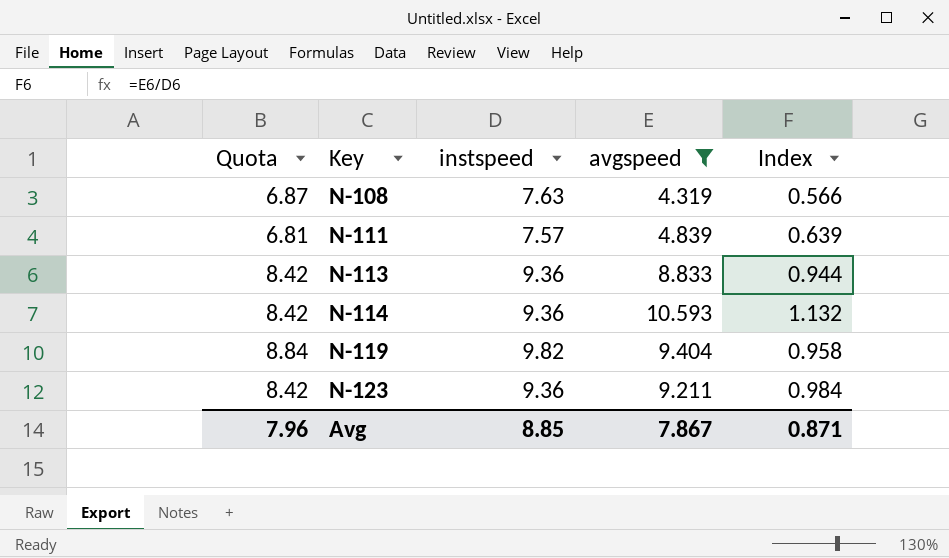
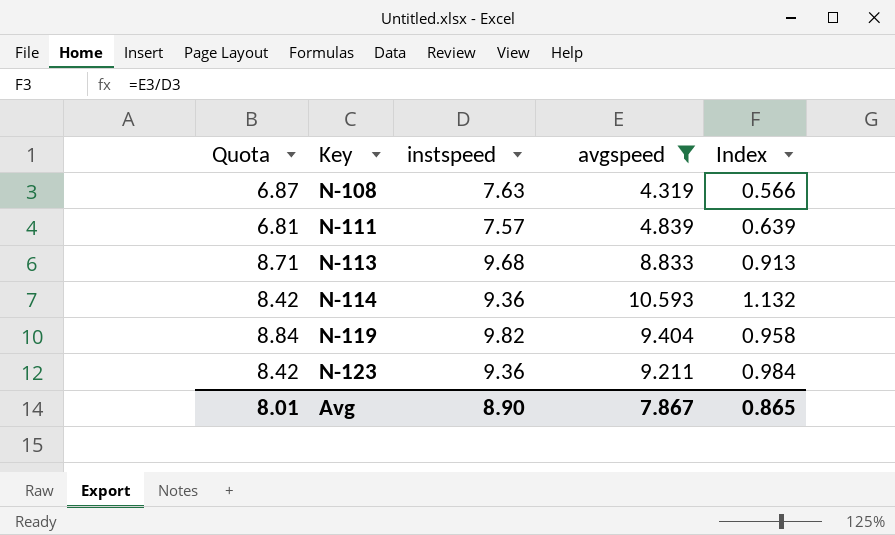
N-113 | Quota: 8.42 -> 8.71
N-113 | instspeed: 9.36 -> 9.68
N-113 | Index: 0.944 -> 0.913
Avg | Quota: 7.96 -> 8.01
Avg | instspeed: 8.85 -> 8.90
Avg | Index: 0.871 -> 0.865

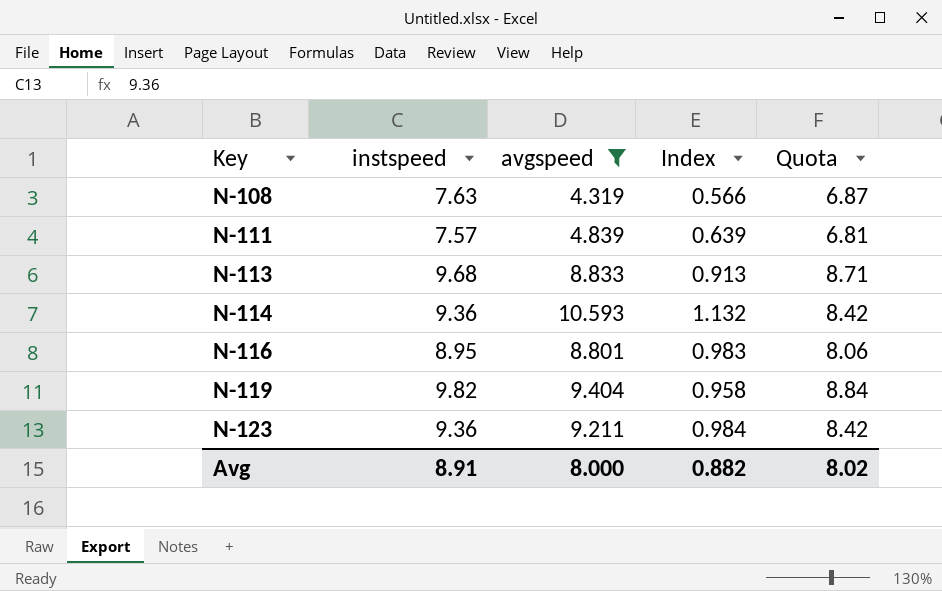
column Quota | position: 1 -> 5
row N-116: none -> 8.95 | 8.801 | 0.983 | 8.06
Avg | instspeed: 8.90 -> 8.91
Avg | avgspeed: 7.867 -> 8.000
Avg | Index: 0.865 -> 0.882
Avg | Quota: 8.01 -> 8.02

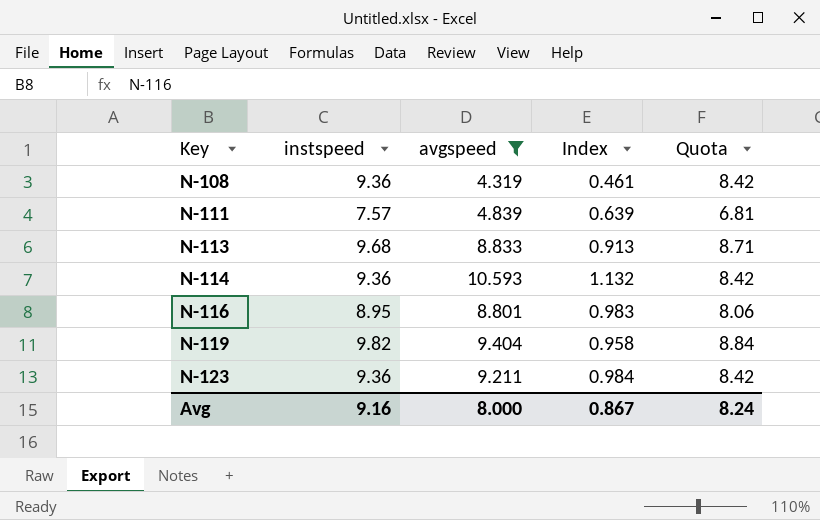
N-108 | instspeed: 7.63 -> 9.36
N-108 | Index: 0.566 -> 0.461
N-108 | Quota: 6.87 -> 8.42
Avg | instspeed: 8.91 -> 9.16
Avg | Index: 0.882 -> 0.867
Avg | Quota: 8.02 -> 8.24

